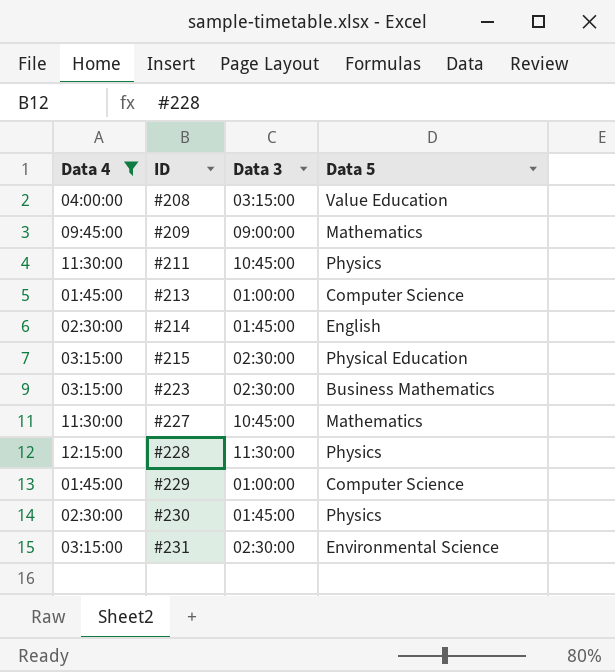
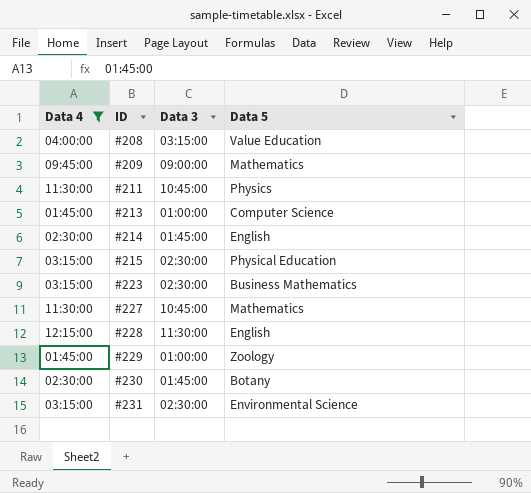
#228 | Data 5: Physics -> English
#229 | Data 5: Computer Science -> Zoology
#230 | Data 5: Physics -> Botany

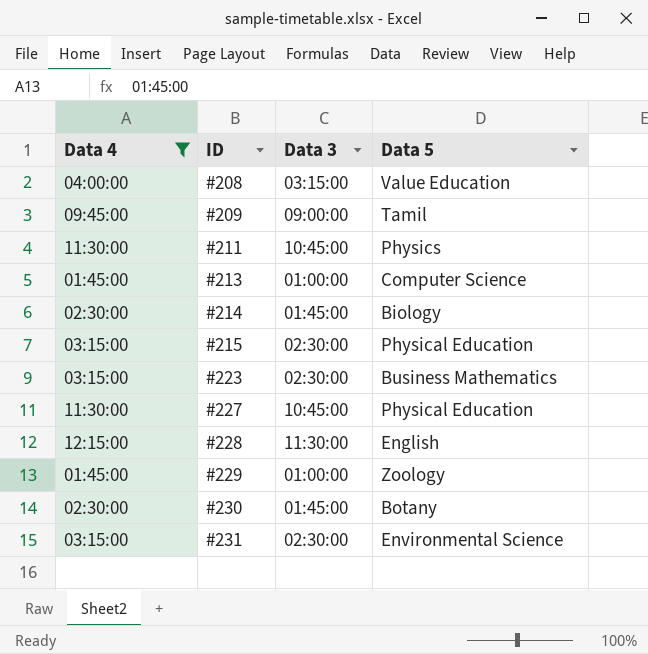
#209 | Data 5: Mathematics -> Tamil
#214 | Data 5: English -> Biology
#227 | Data 5: Mathematics -> Physical Education

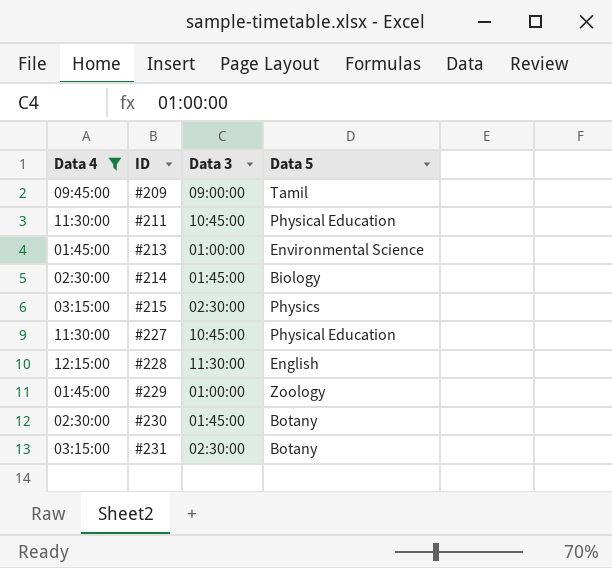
row #208: 04:00:00 | 03:15:00 | Value Education -> none
row #223: 03:15:00 | 02:30:00 | Business Mathematics -> none
#211 | Data 5: Physics -> Physical Education
#213 | Data 5: Computer Science -> Environmental Science
#215 | Data 5: Physical Education -> Physics
#231 | Data 5: Environmental Science -> Botany

